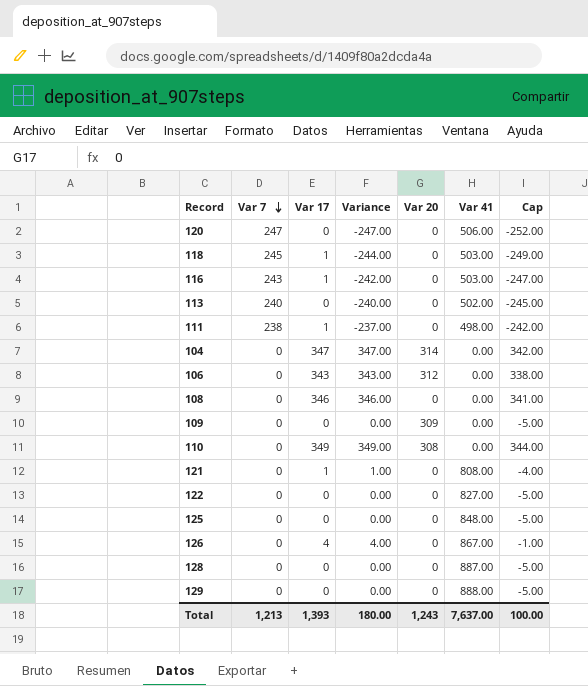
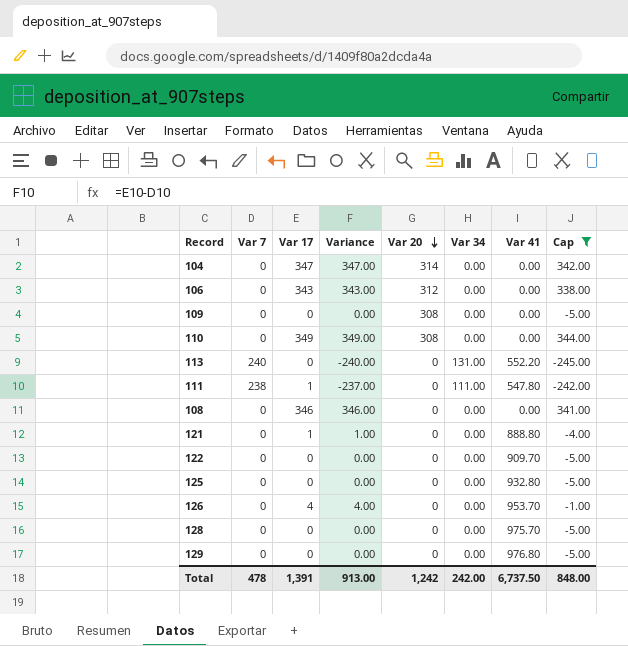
filter: none -> Cap >= -245.00
row order: Var 7 descending -> Var 20 descending
column Var 34 | position: none -> 6
109 | Var 20: 309 -> 308
113 | Var 41: 502.00 -> 552.20
111 | Var 41: 498.00 -> 547.80
121 | Var 41: 808.00 -> 888.80
122 | Var 41: 827.00 -> 909.70
125 | Var 41: 848.00 -> 932.80
126 | Var 41: 867.00 -> 953.70
128 | Var 41: 887.00 -> 975.70
129 | Var 41: 888.00 -> 976.80
Total | Var 7: 1,213 -> 478
Total | Var 17: 1,393 -> 1,391
Total | Variance: 180.00 -> 913.00
Total | Var 20: 1,243 -> 1,242
Total | Var 41: 7,637.00 -> 6,737.50
Total | Cap: 100.00 -> 848.00

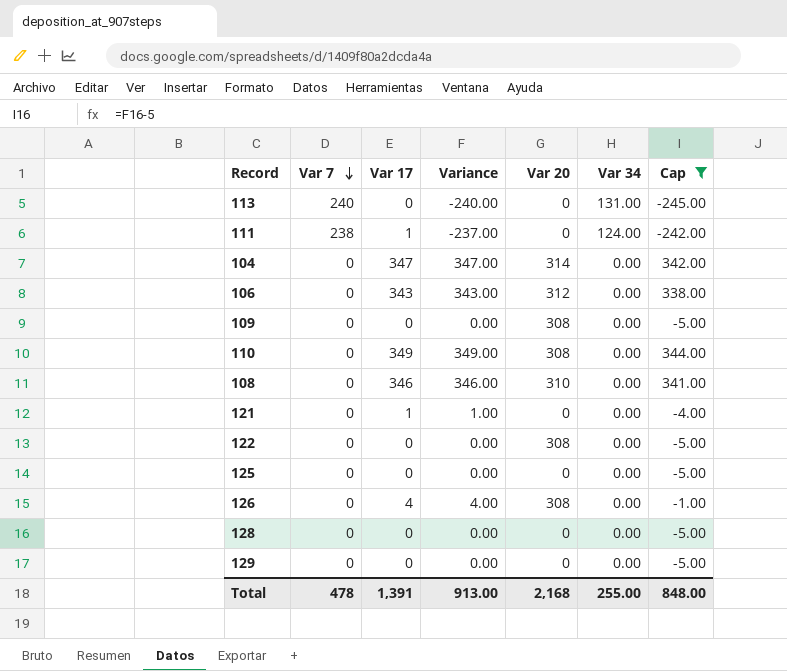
row order: Var 20 descending -> Var 7 descending
column Var 41 | position: 7 -> none
111 | Var 34: 111.00 -> 124.00
108 | Var 20: 0 -> 310
122 | Var 20: 0 -> 308
126 | Var 20: 0 -> 308
Total | Var 20: 1,242 -> 2,168
Total | Var 34: 242.00 -> 255.00

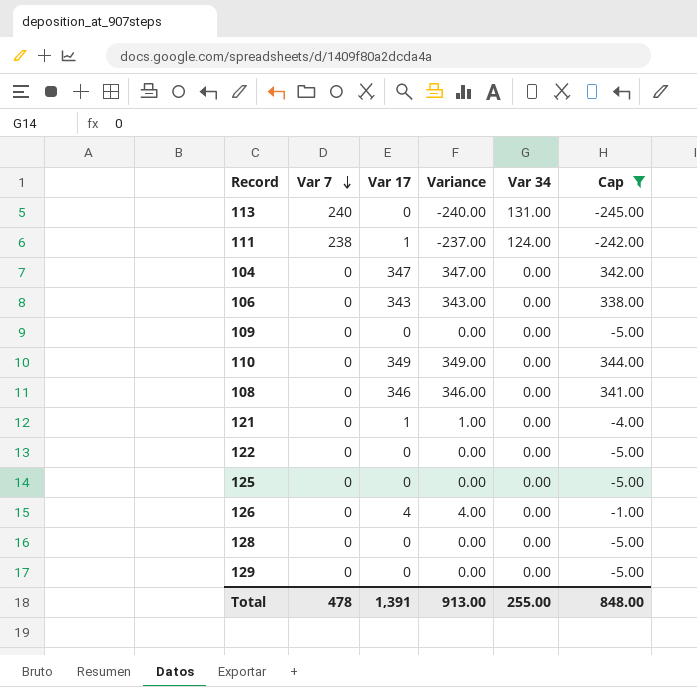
column Var 20 | position: 5 -> none

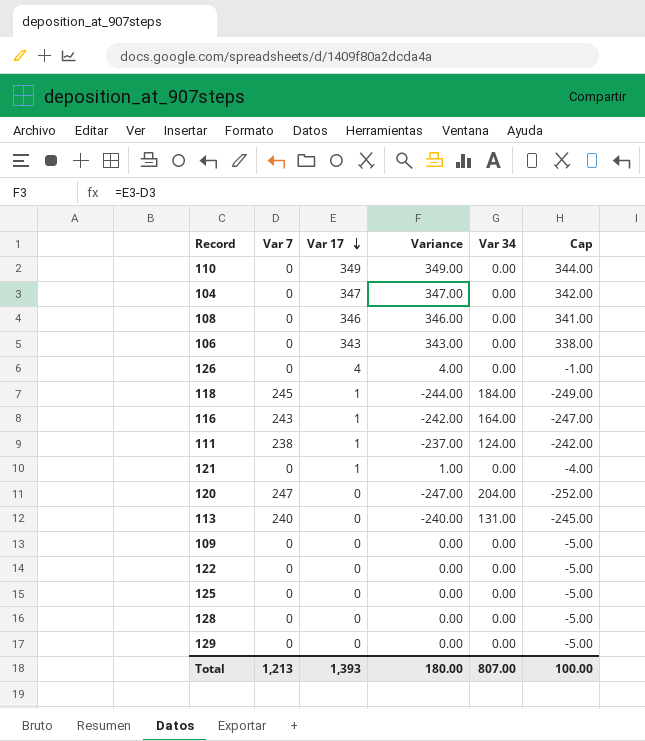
filter: Cap >= -245.00 -> none
row order: Var 7 descending -> Var 17 descending
Total | Var 7: 478 -> 1,213
Total | Var 17: 1,391 -> 1,393
Total | Variance: 913.00 -> 180.00
Total | Var 34: 255.00 -> 807.00
Total | Cap: 848.00 -> 100.00

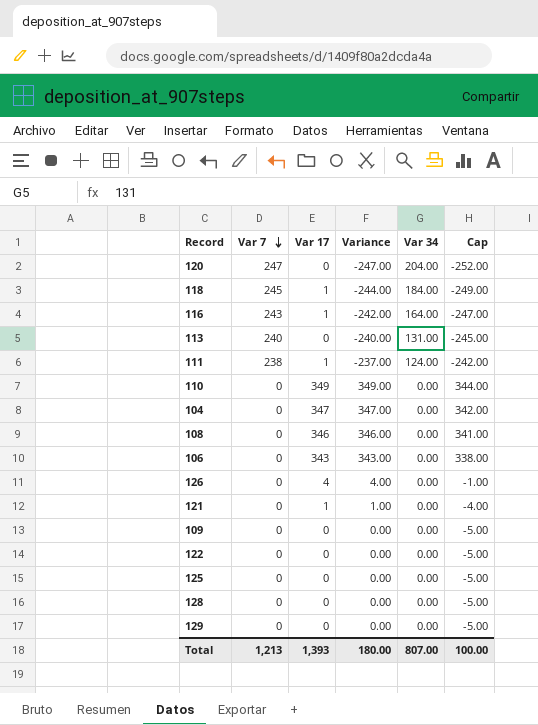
row order: Var 17 descending -> Var 7 descending

